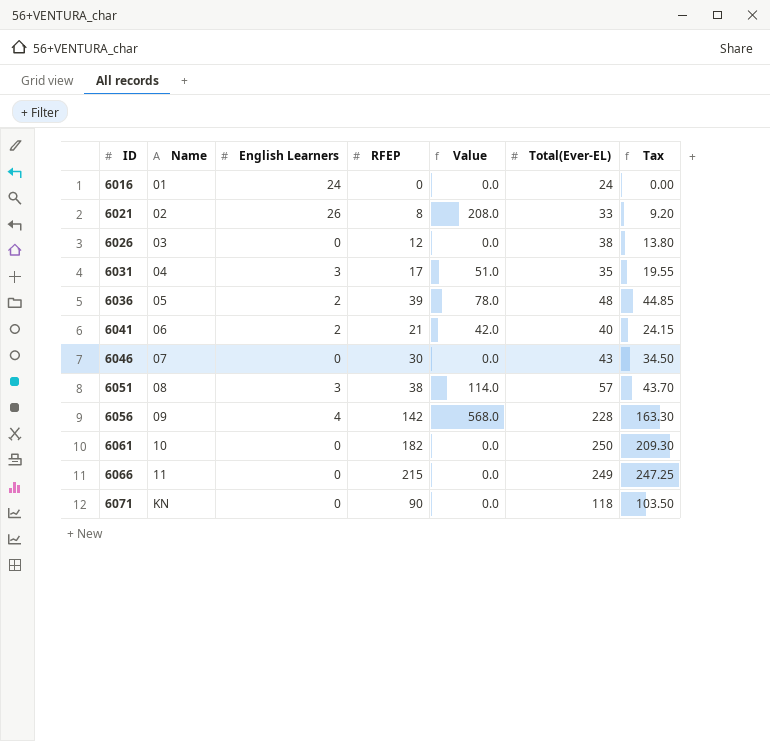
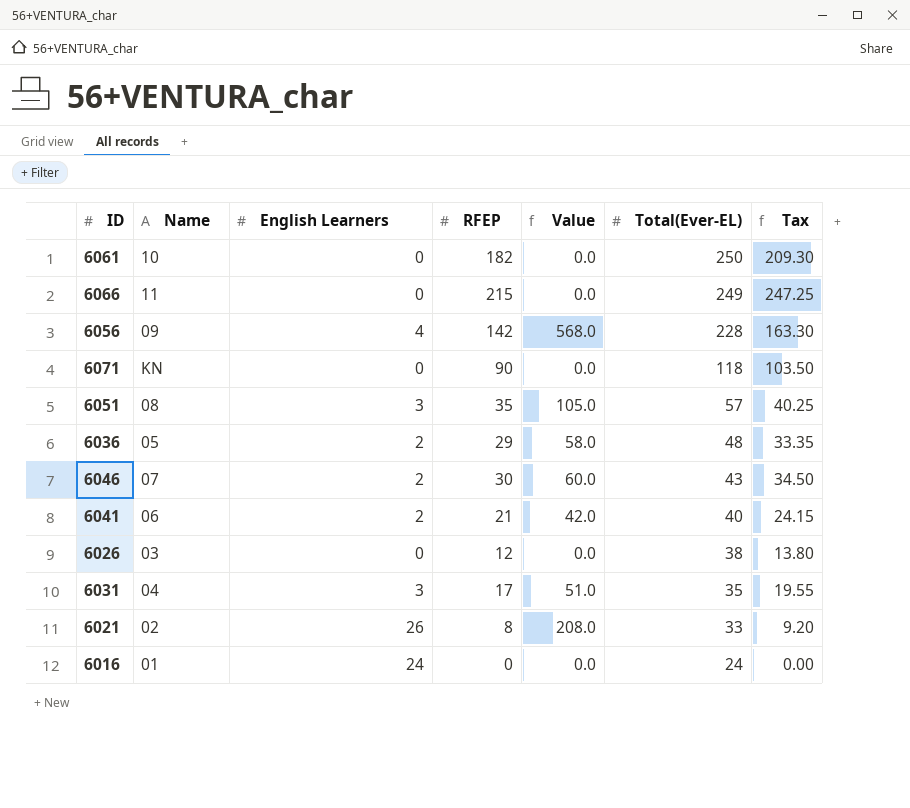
row order: ID ascending -> Total(Ever-EL) descending
6051 | RFEP: 38 -> 35
6051 | Value: 114.0 -> 105.0
6051 | Tax: 43.70 -> 40.25
6036 | RFEP: 39 -> 29
6036 | Value: 78.0 -> 58.0
6036 | Tax: 44.85 -> 33.35
6046 | English Learners: 0 -> 2
6046 | Value: 0.0 -> 60.0

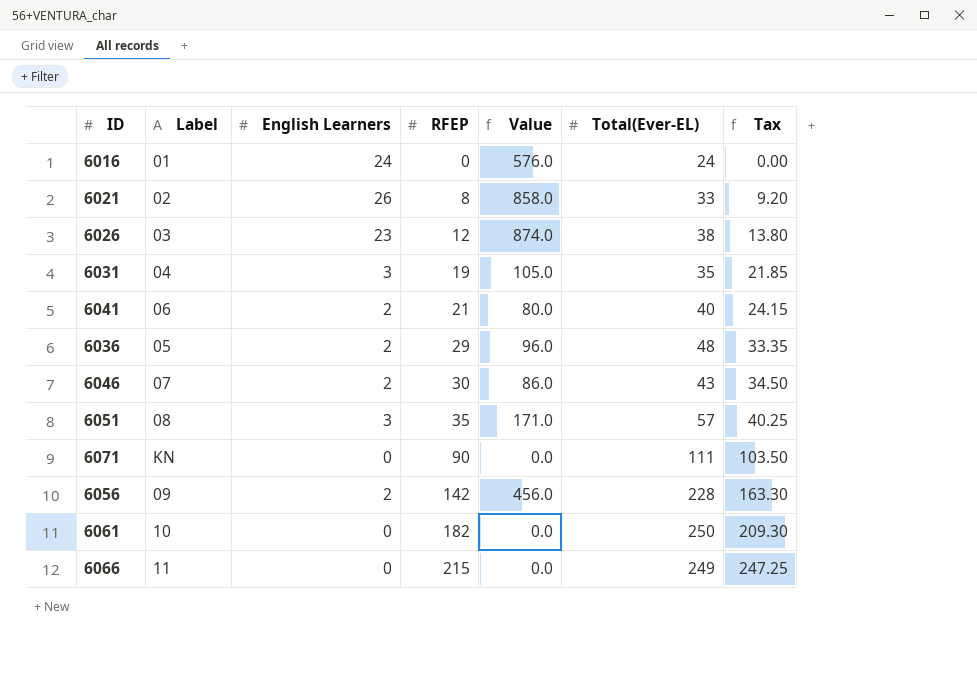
row order: Total(Ever-EL) descending -> RFEP ascending
column name: Name -> Label
column Value | formula: [English Learners] * [RFEP] -> [English Learners] * [Total(Ever-EL)]
6026 | English Learners: 0 -> 23
6031 | RFEP: 17 -> 19
6031 | Tax: 19.55 -> 21.85
6071 | Total(Ever-EL): 118 -> 111
6056 | English Learners: 4 -> 2

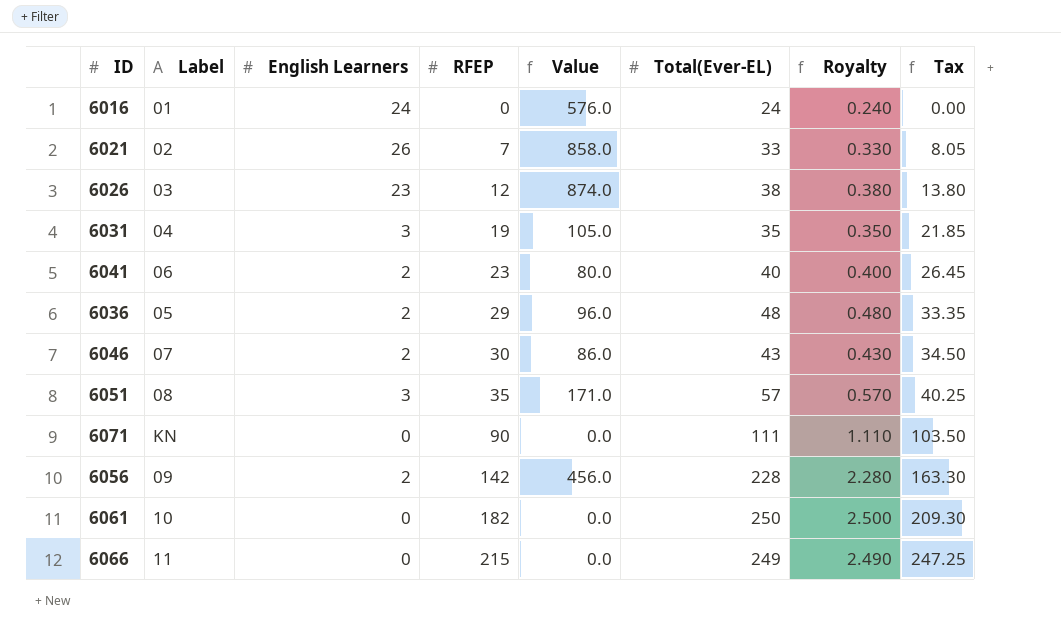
column Royalty | formula: none -> [Total(Ever-EL)] * 0.01
6021 | RFEP: 8 -> 7
6021 | Tax: 9.20 -> 8.05
6041 | RFEP: 21 -> 23
6041 | Tax: 24.15 -> 26.45

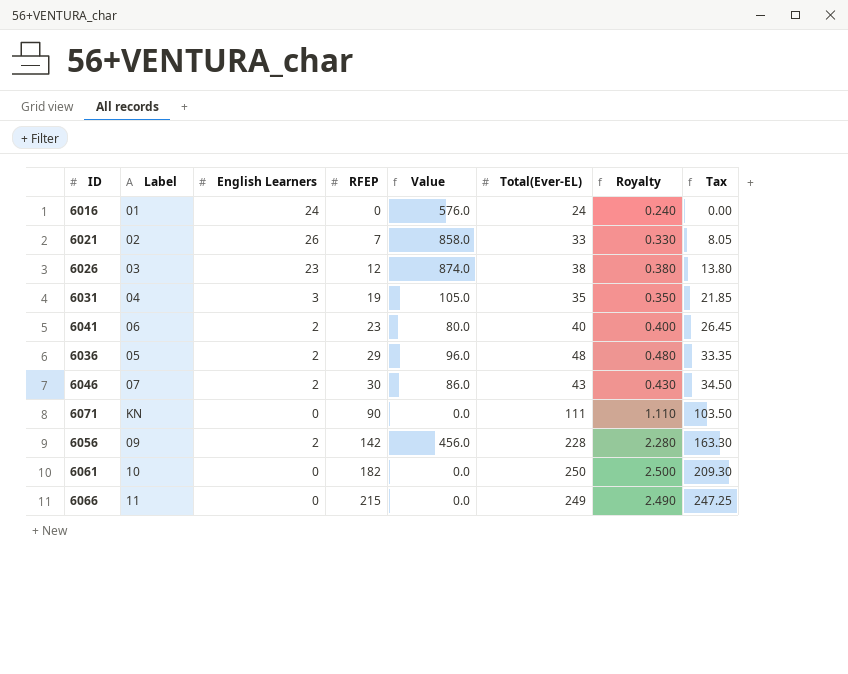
row 6051: 08 | 3 | 35 | 171.0 | 57 | 0.570 | 40.25 -> none

